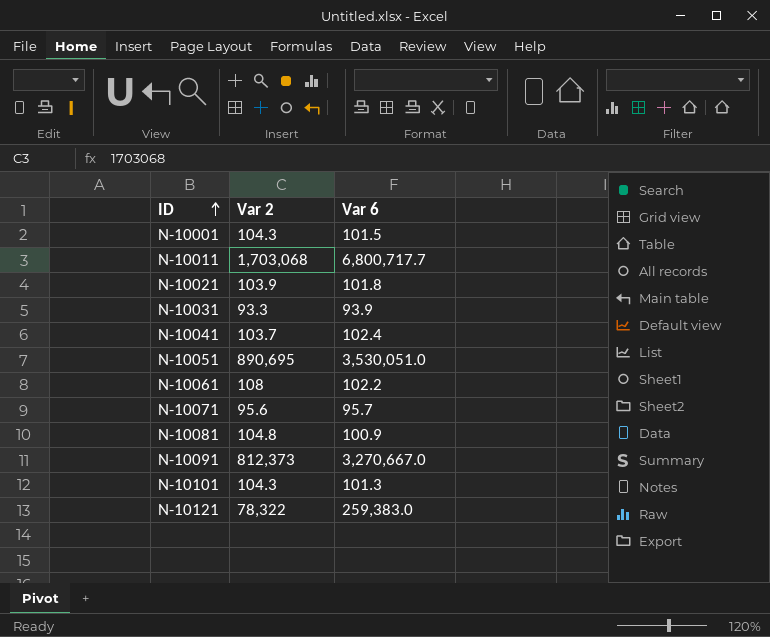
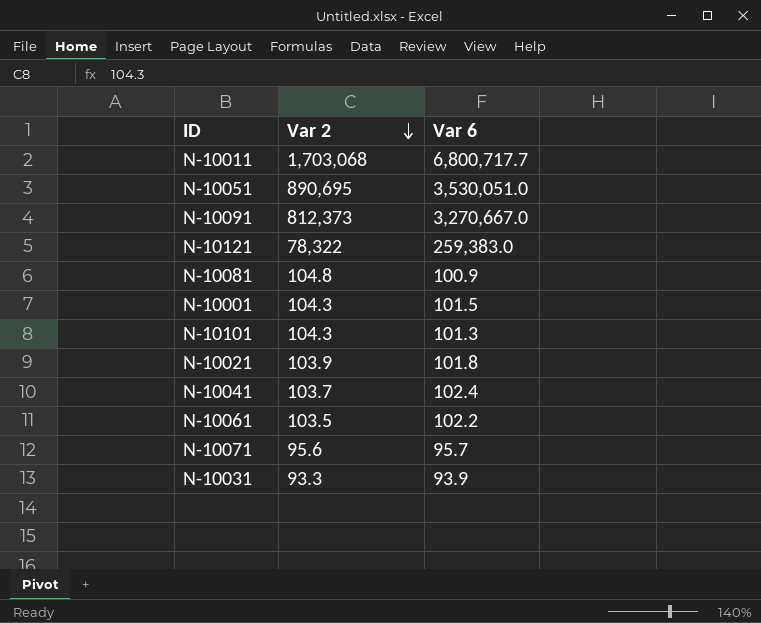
row order: ID ascending -> Var 2 descending
N-10061 | Var 2: 108 -> 103.5

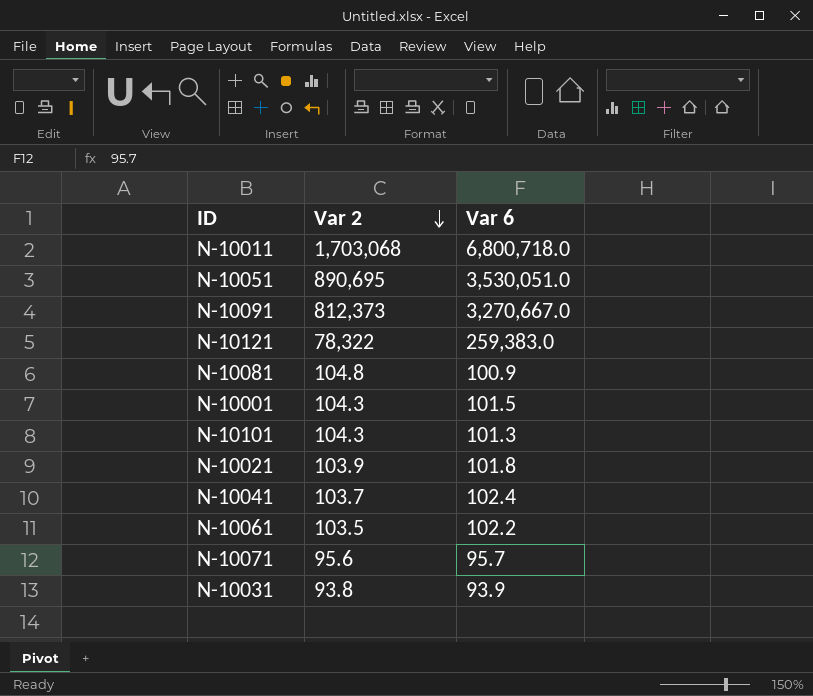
N-10011 | Var 6: 6,800,717.7 -> 6,800,718.0
N-10031 | Var 2: 93.3 -> 93.8

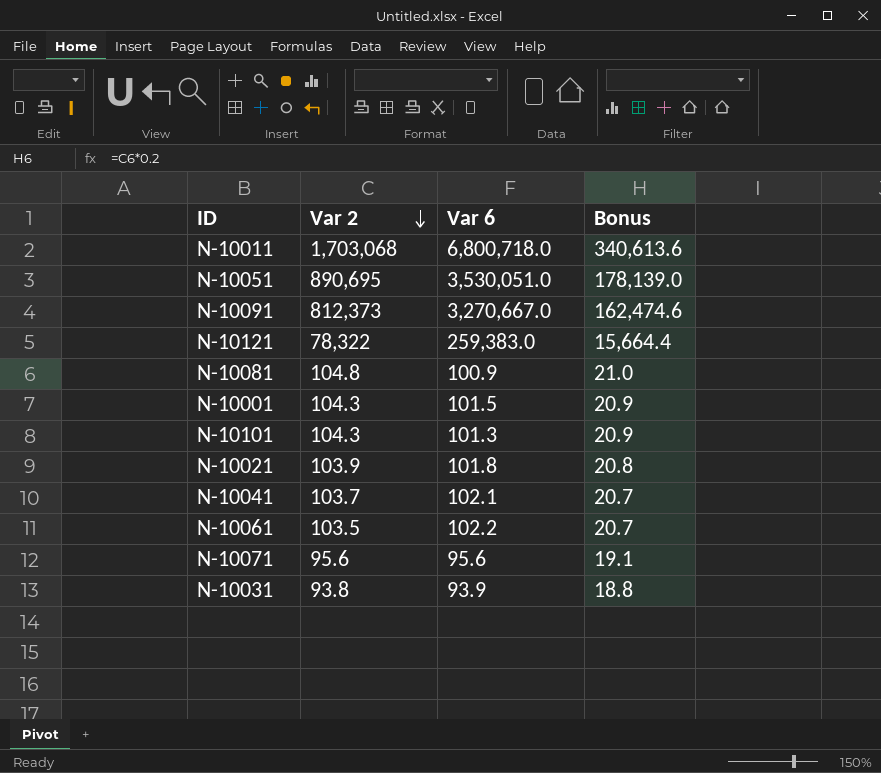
column Bonus | formula: none -> [Var 2] * 0.2
N-10041 | Var 6: 102.4 -> 102.1
N-10071 | Var 6: 95.7 -> 95.6

